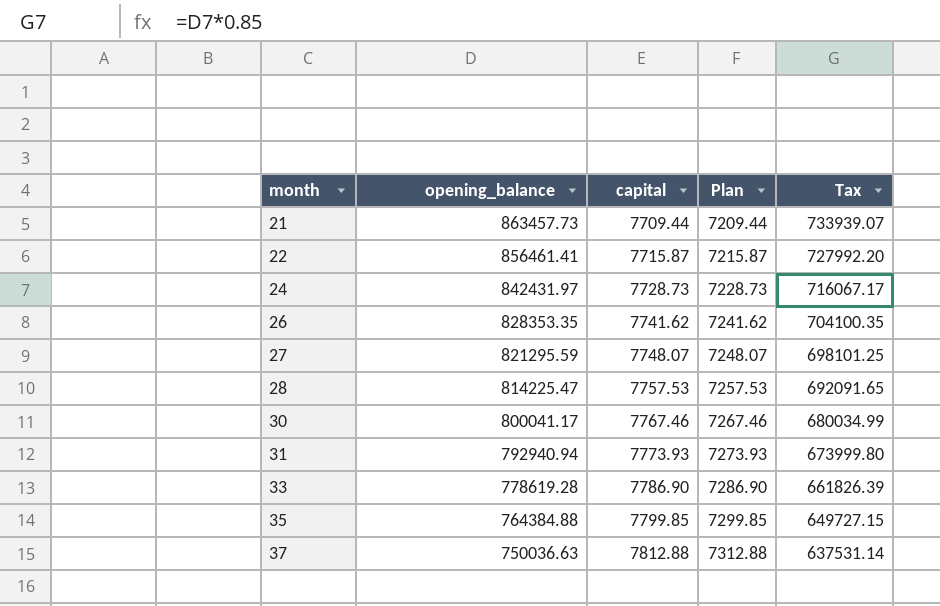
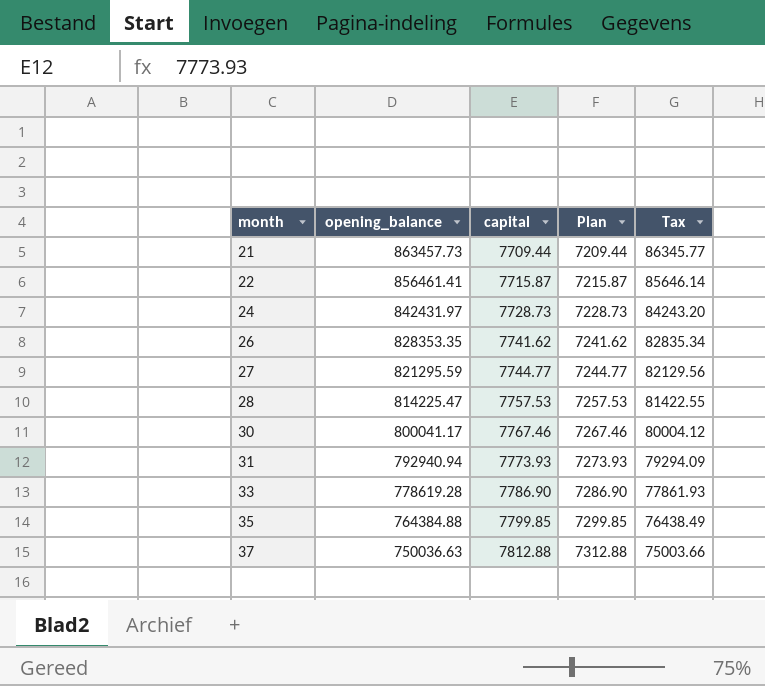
column Tax | formula: [opening_balance] * 0.85 -> [opening_balance] * 0.1
27 | capital: 7748.07 -> 7744.77
27 | Plan: 7248.07 -> 7244.77

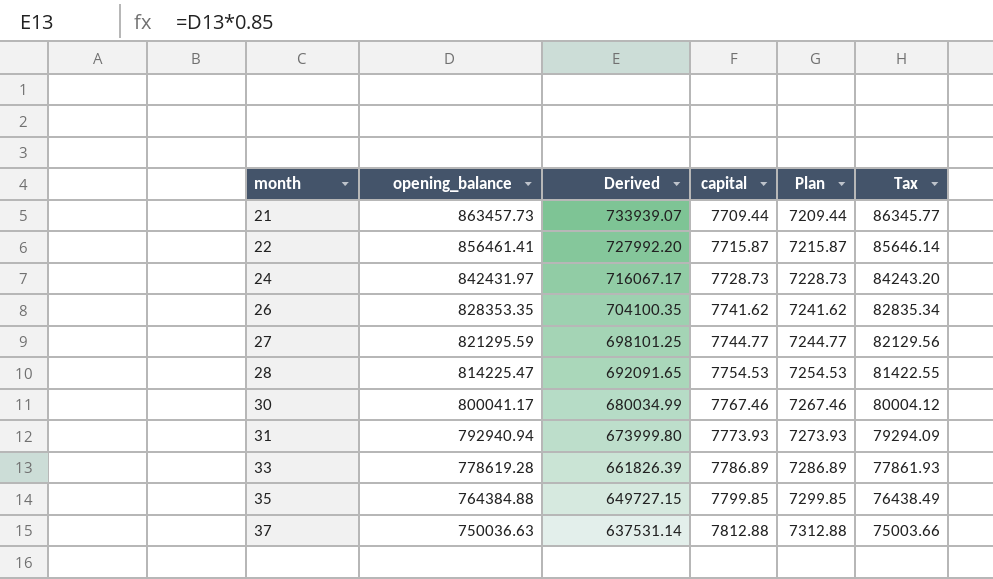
column Derived | formula: none -> [opening_balance] * 0.85
28 | capital: 7757.53 -> 7754.53
28 | Plan: 7257.53 -> 7254.53
33 | capital: 7786.90 -> 7786.89
33 | Plan: 7286.90 -> 7286.89

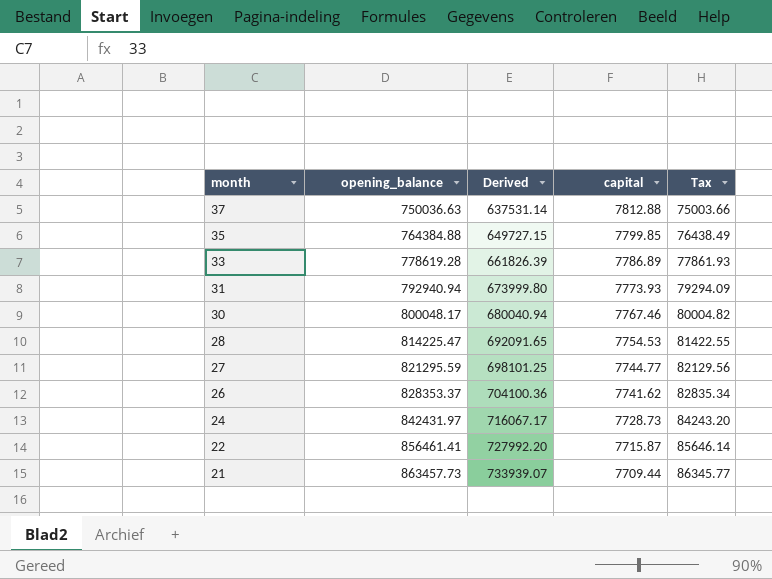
row order: month ascending -> month descending
column Plan | formula: [capital] - 500 -> none
30 | opening_balance: 800041.17 -> 800048.17
30 | Derived: 680034.99 -> 680040.94
30 | Tax: 80004.12 -> 80004.82
26 | opening_balance: 828353.35 -> 828353.37
26 | Derived: 704100.35 -> 704100.36

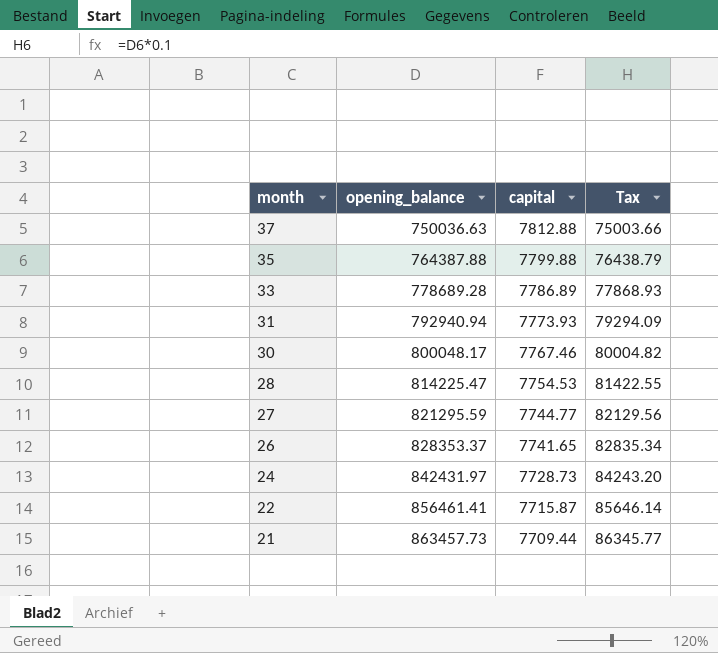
column Derived | formula: [opening_balance] * 0.85 -> none
35 | opening_balance: 764384.88 -> 764387.88
35 | capital: 7799.85 -> 7799.88
35 | Tax: 76438.49 -> 76438.79
33 | opening_balance: 778619.28 -> 778689.28
33 | Tax: 77861.93 -> 77868.93
26 | capital: 7741.62 -> 7741.65

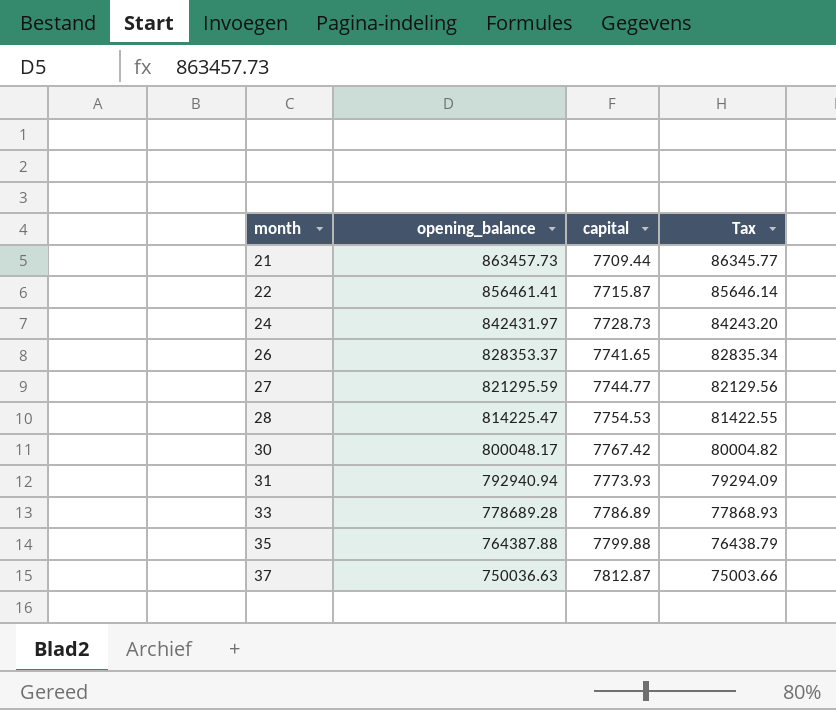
row order: month descending -> month ascending
30 | capital: 7767.46 -> 7767.42
37 | capital: 7812.88 -> 7812.87

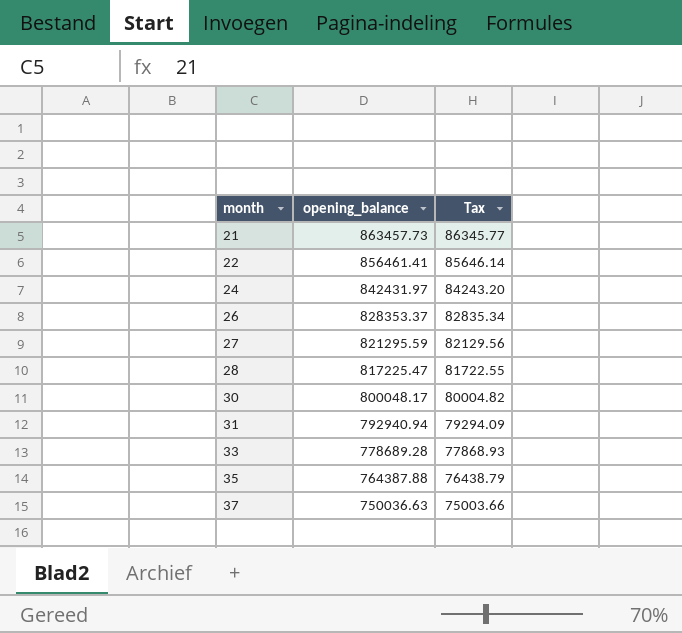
column capital | position: 3 -> none
28 | opening_balance: 814225.47 -> 817225.47
28 | Tax: 81422.55 -> 81722.55

